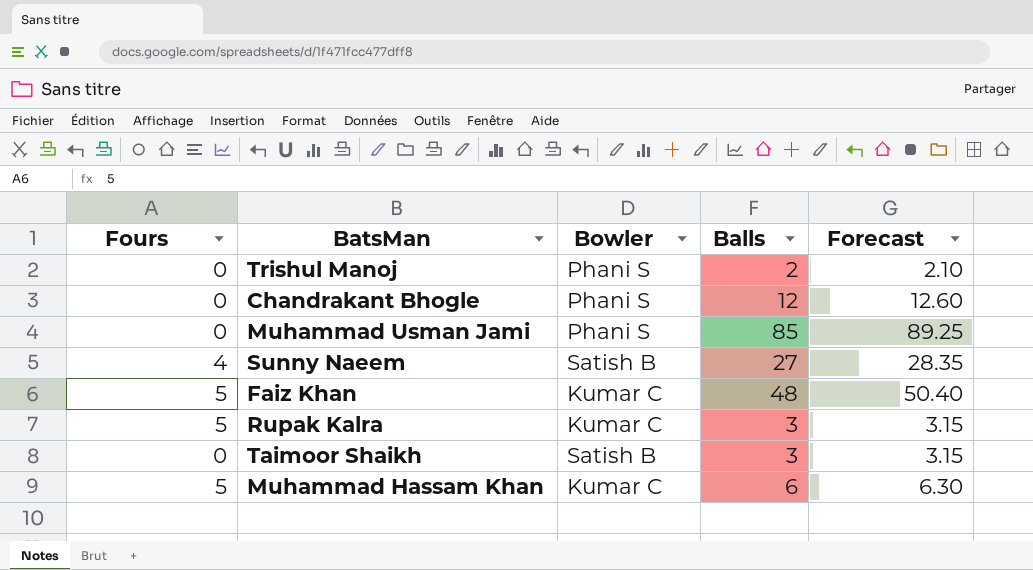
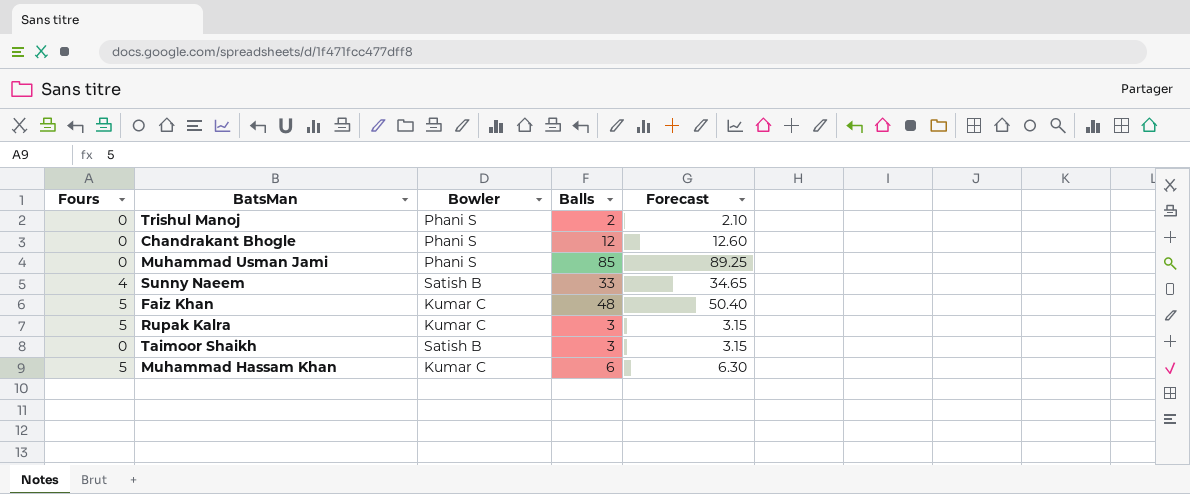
Sunny Naeem | Balls: 27 -> 33
Sunny Naeem | Forecast: 28.35 -> 34.65

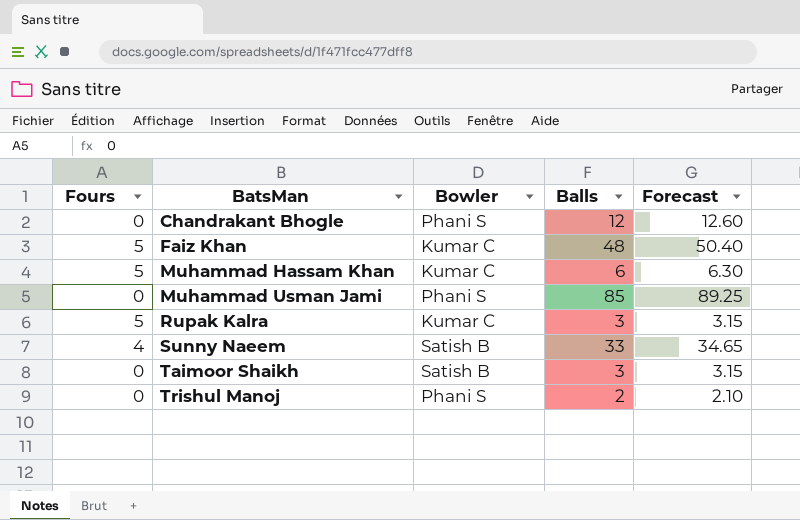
row order: none -> BatsMan ascending

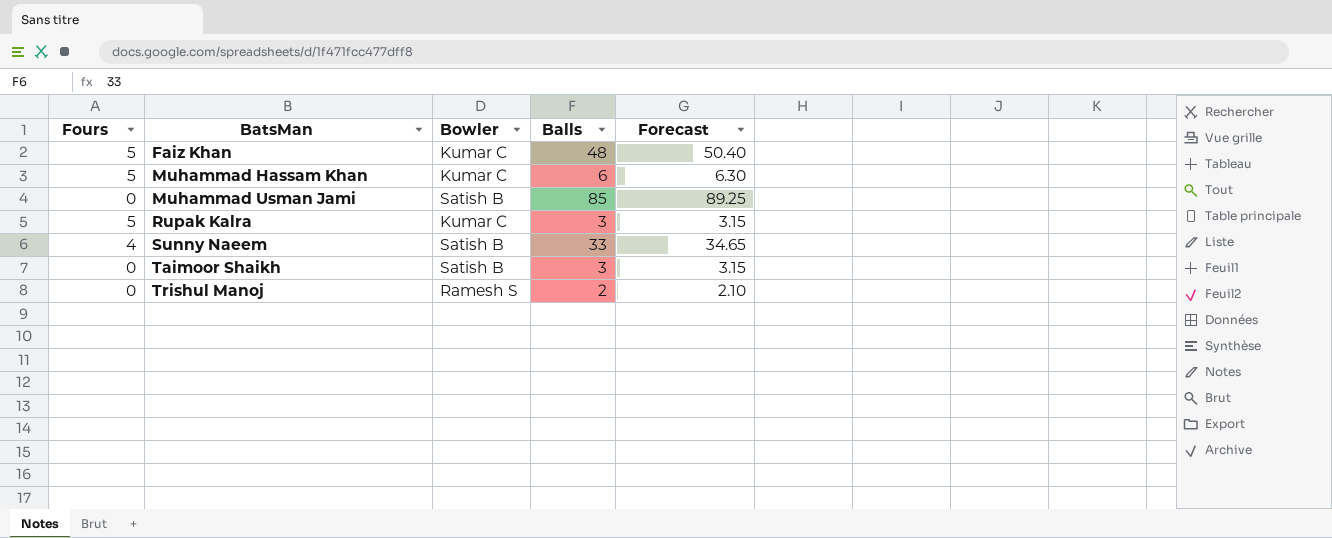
row Chandrakant Bhogle: 0 | Phani S | 12 | 12.60 -> none
Muhammad Usman Jami | Bowler: Phani S -> Satish B
Trishul Manoj | Bowler: Phani S -> Ramesh S

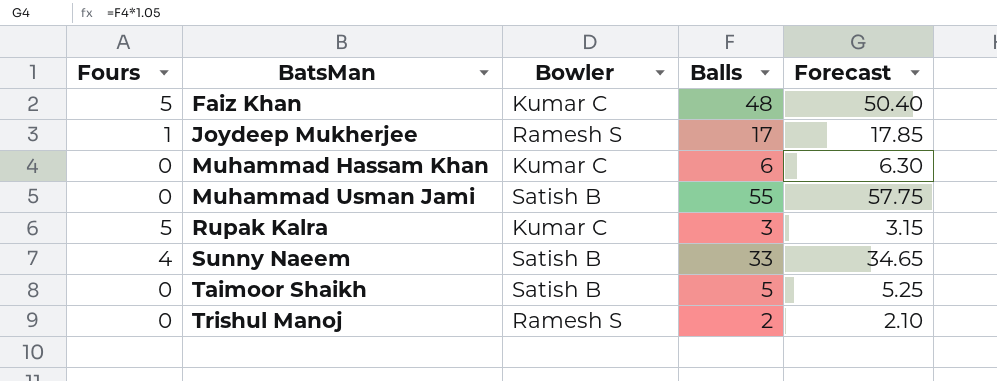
row Joydeep Mukherjee: none -> 1 | Ramesh S | 17 | 17.85
Muhammad Hassam Khan | Fours: 5 -> 0
Muhammad Usman Jami | Balls: 85 -> 55
Muhammad Usman Jami | Forecast: 89.25 -> 57.75
Taimoor Shaikh | Balls: 3 -> 5
Taimoor Shaikh | Forecast: 3.15 -> 5.25

